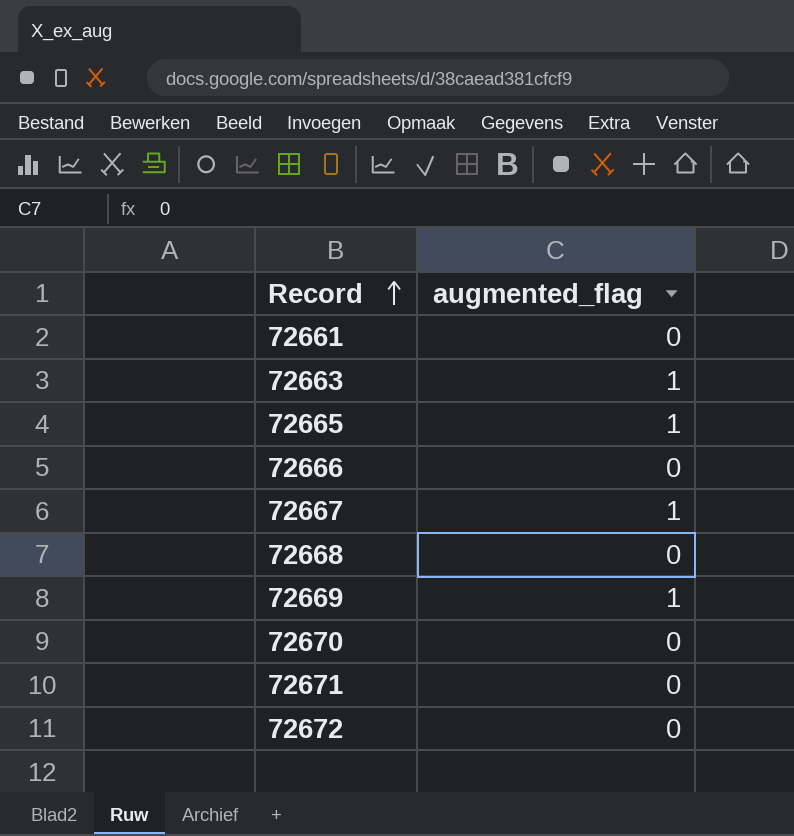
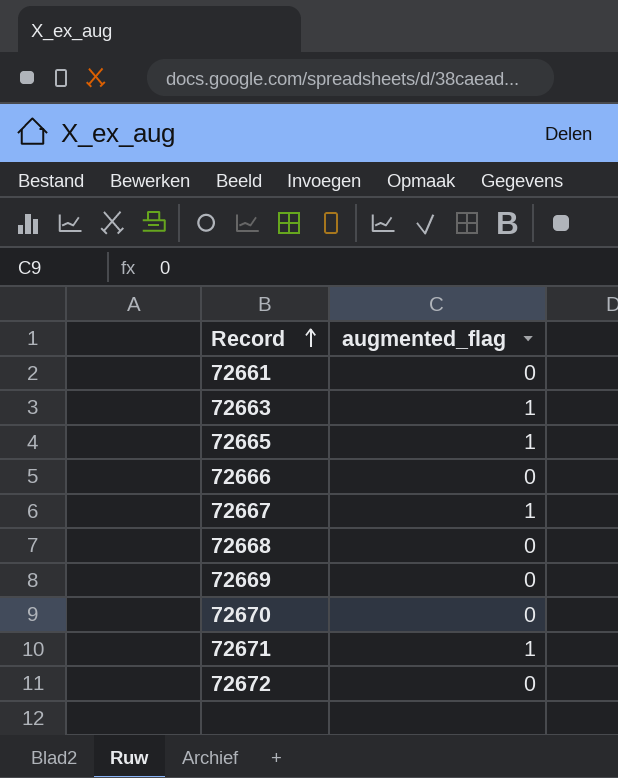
72669 | augmented_flag: 1 -> 0
72671 | augmented_flag: 0 -> 1

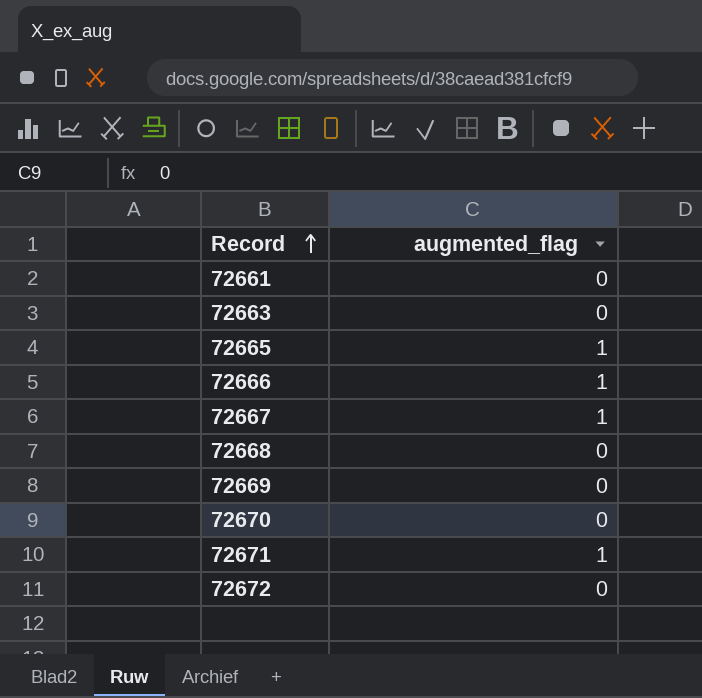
72663 | augmented_flag: 1 -> 0
72666 | augmented_flag: 0 -> 1

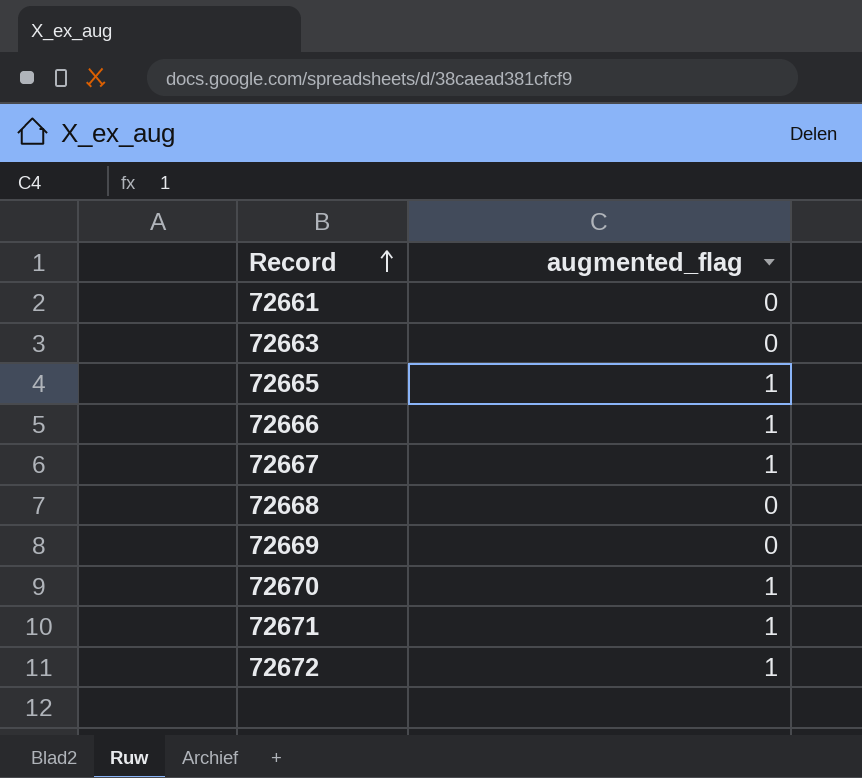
72670 | augmented_flag: 0 -> 1
72672 | augmented_flag: 0 -> 1

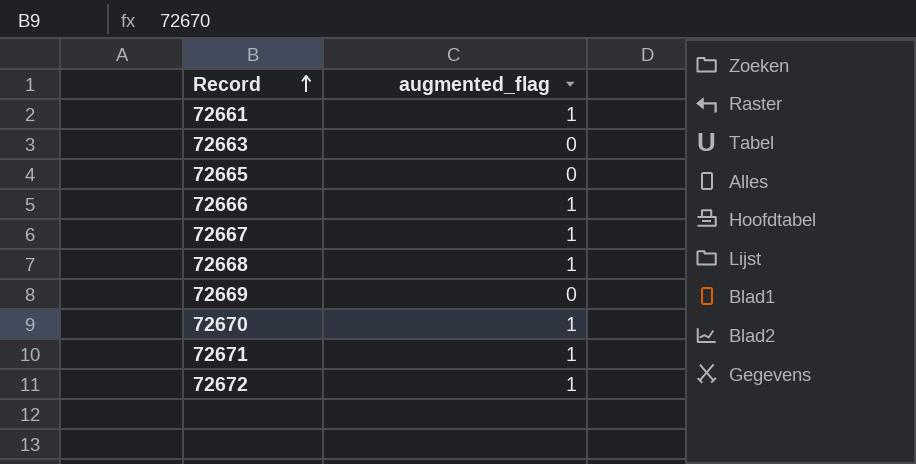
72661 | augmented_flag: 0 -> 1
72665 | augmented_flag: 1 -> 0
72668 | augmented_flag: 0 -> 1

